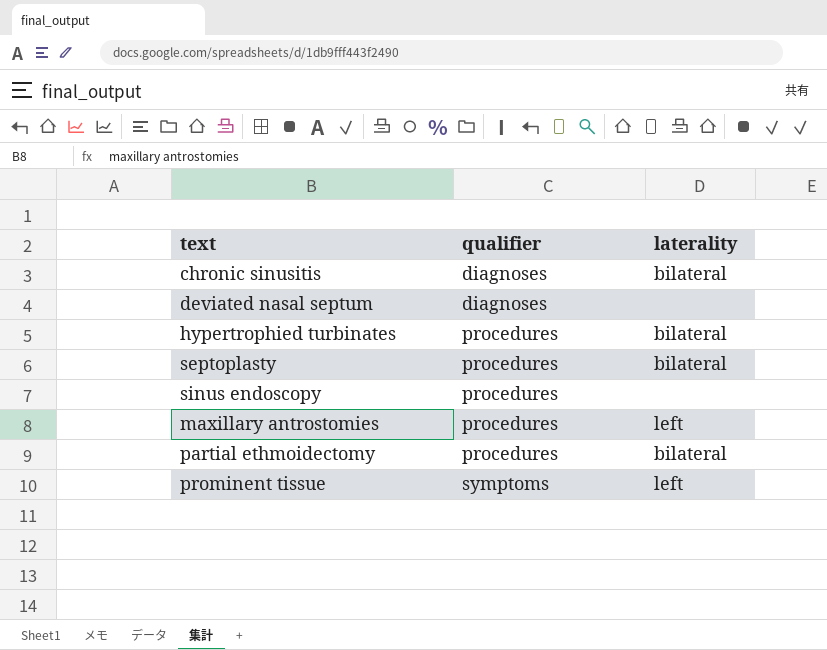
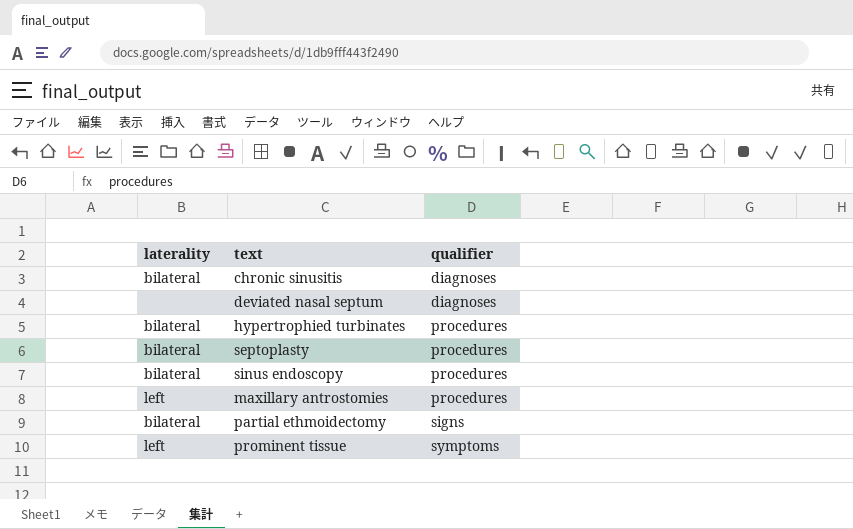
column laterality | position: 3 -> 1
sinus endoscopy | laterality: none -> bilateral
partial ethmoidectomy | qualifier: procedures -> signs

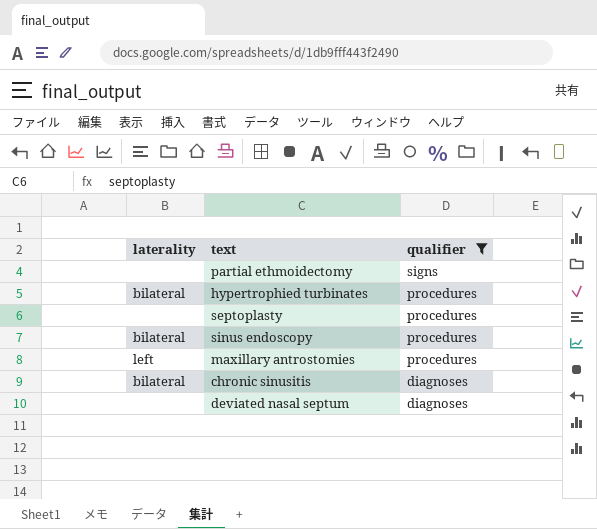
filter: none -> qualifier != symptoms
row order: qualifier ascending -> qualifier descending
partial ethmoidectomy | laterality: bilateral -> none
septoplasty | laterality: bilateral -> none

